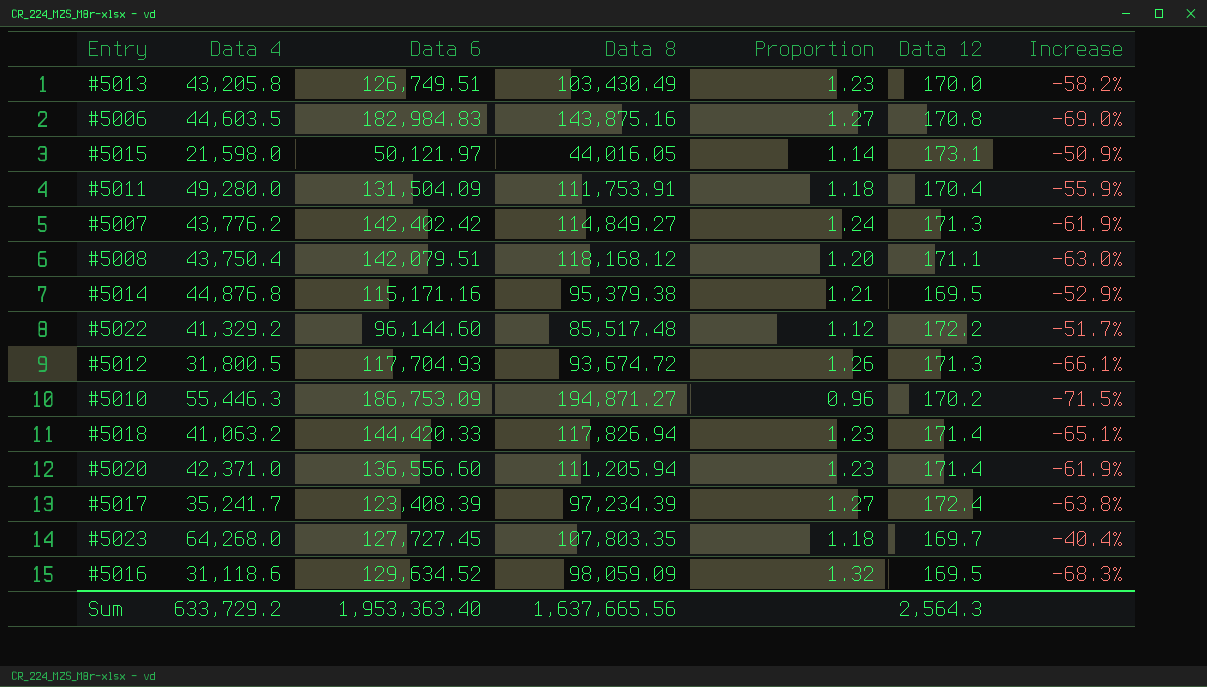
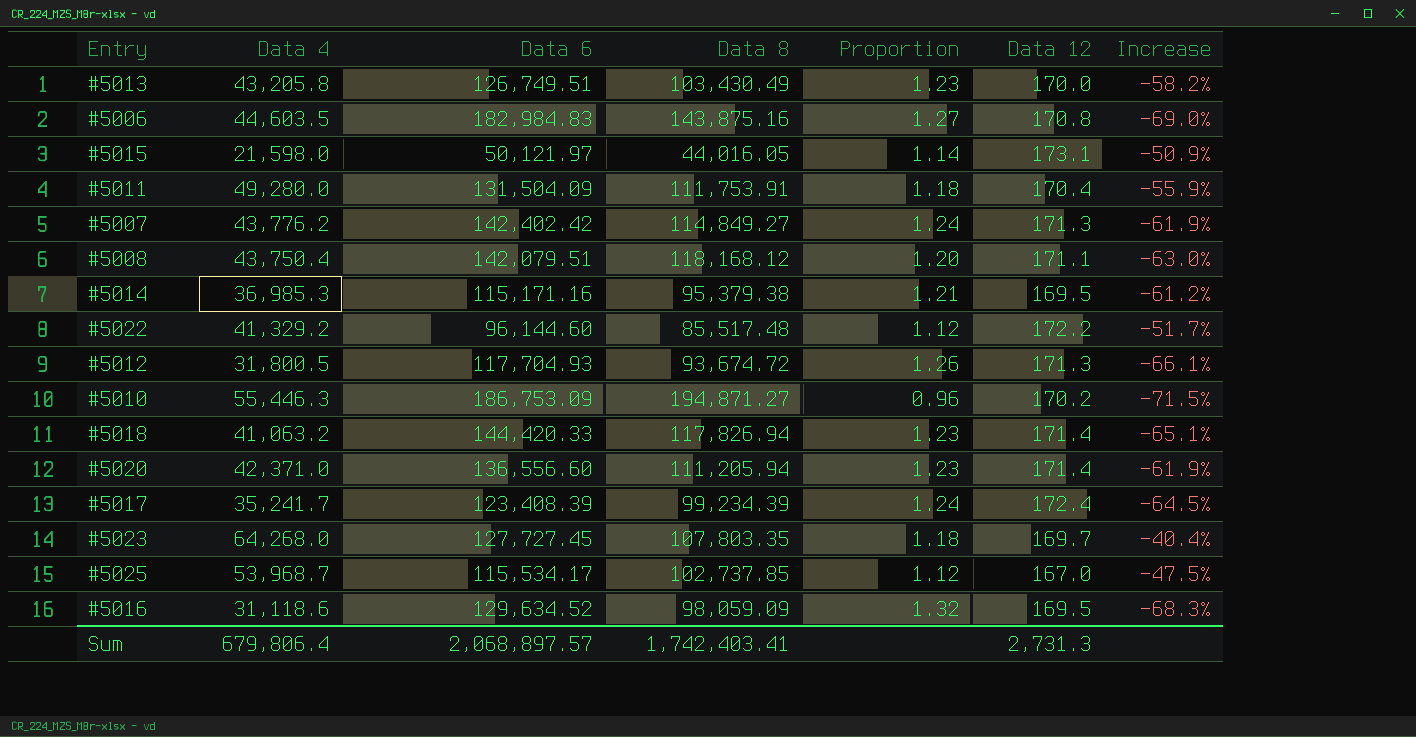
#5014 | Data 4: 44,876.8 -> 36,985.3
#5014 | Increase: -52.9% -> -61.2%
#5017 | Data 8: 97,234.39 -> 99,234.39
#5017 | Proportion: 1.27 -> 1.24
#5017 | Increase: -63.8% -> -64.5%
row #5025: none -> 53,968.7 | 115,534.17 | 102,737.85 | 1.12 | 167.0 | -47.5%
Sum | Data 4: 633,729.2 -> 679,806.4
Sum | Data 6: 1,953,363.40 -> 2,068,897.57
Sum | Data 8: 1,637,665.56 -> 1,742,403.41
Sum | Data 12: 2,564.3 -> 2,731.3

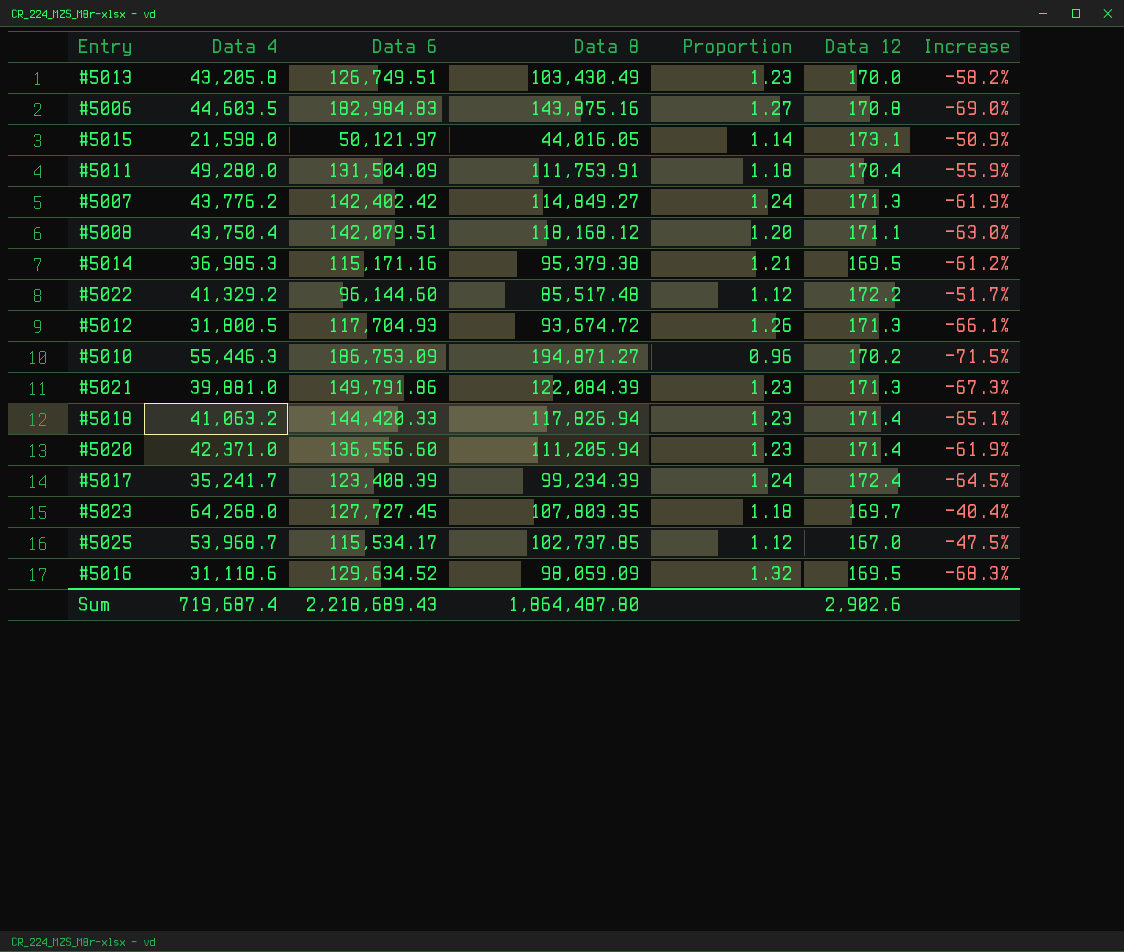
row #5021: none -> 39,881.0 | 149,791.86 | 122,084.39 | 1.23 | 171.3 | -67.3%
Sum | Data 4: 679,806.4 -> 719,687.4
Sum | Data 6: 2,068,897.57 -> 2,218,689.43
Sum | Data 8: 1,742,403.41 -> 1,864,487.80
Sum | Data 12: 2,731.3 -> 2,902.6

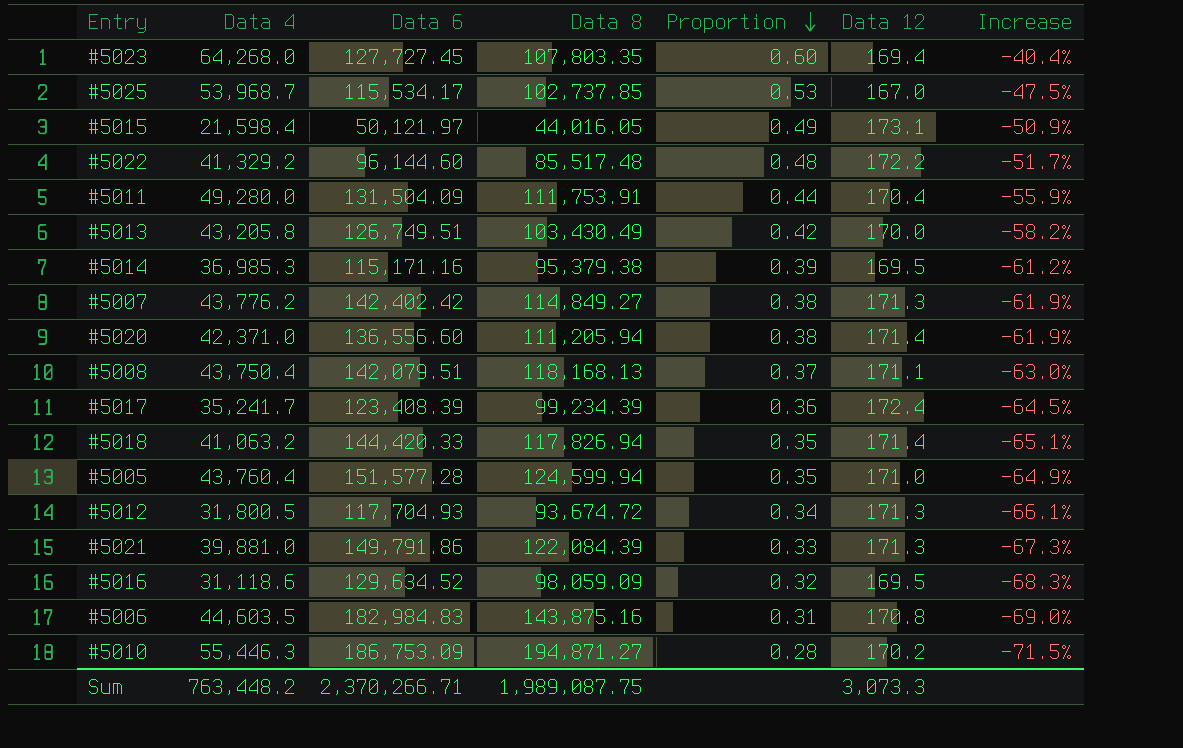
row order: none -> Proportion descending
column Proportion | formula: [Data 6] / [Data 8] -> [Data 4] / [Data 8]
#5023 | Data 12: 169.7 -> 169.4
#5015 | Data 4: 21,598.0 -> 21,598.4
#5008 | Data 8: 118,168.12 -> 118,168.13
row #5005: none -> 43,760.4 | 151,577.28 | 124,599.94 | 0.35 | 171.0 | -64.9%
Sum | Data 4: 719,687.4 -> 763,448.2
Sum | Data 6: 2,218,689.43 -> 2,370,266.71
Sum | Data 8: 1,864,487.80 -> 1,989,087.75
Sum | Data 12: 2,902.6 -> 3,073.3

